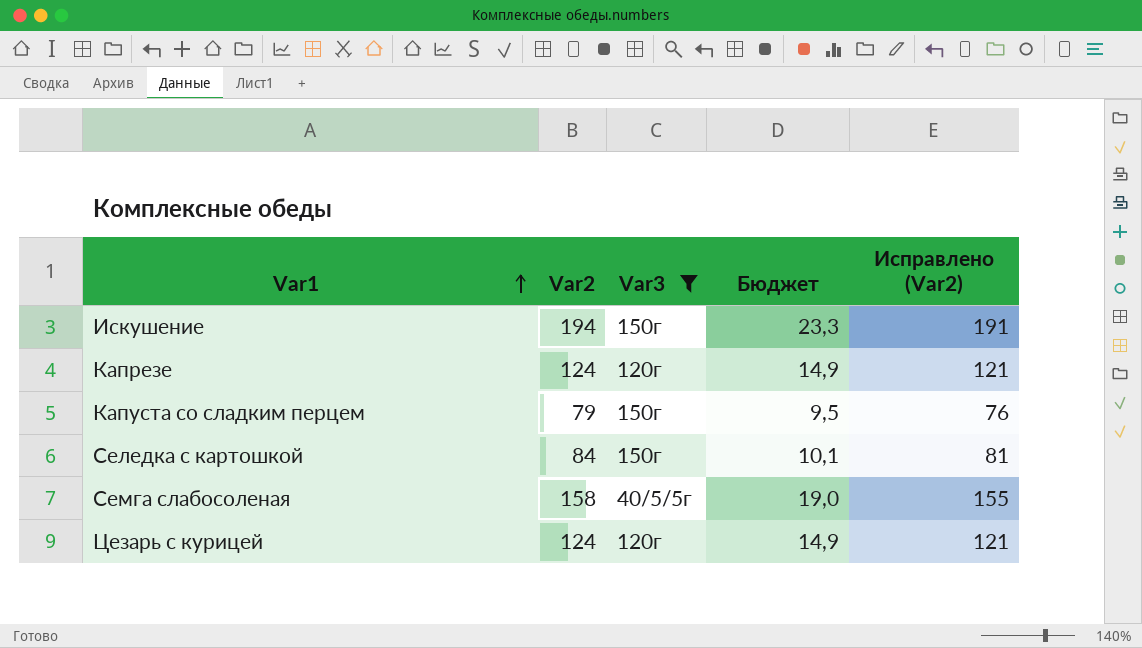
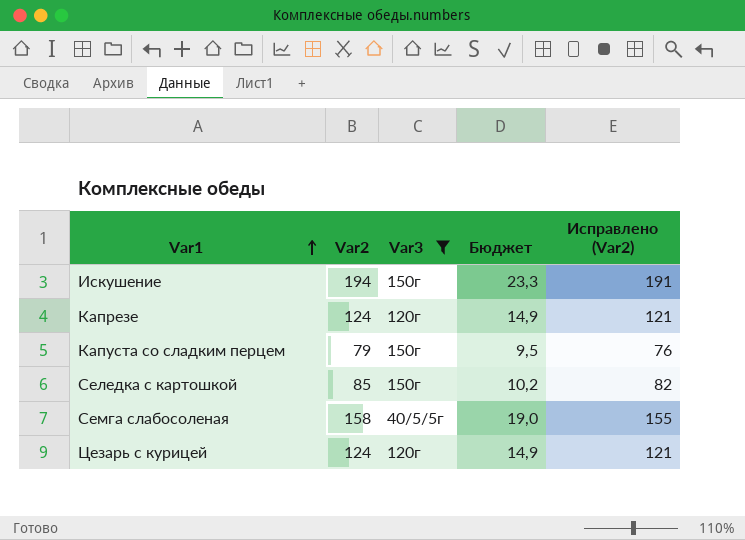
Селедка с картошкой | Var2: 84 -> 85
Селедка с картошкой | Бюджет: 10,1 -> 10,2
Селедка с картошкой | Исправлено (Var2): 81 -> 82

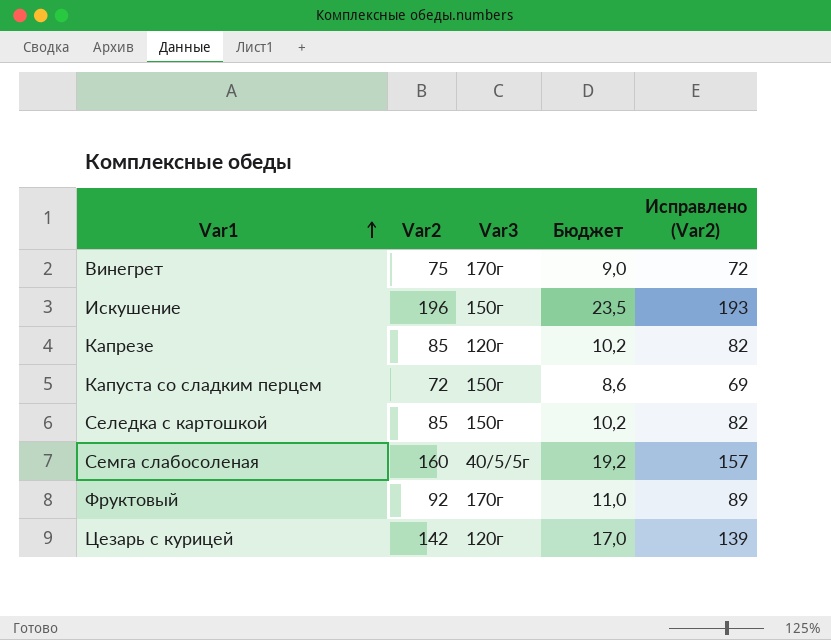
filter: Var3 != 170г -> none
Искушение | Var2: 194 -> 196
Искушение | Бюджет: 23,3 -> 23,5
Искушение | Исправлено (Var2): 191 -> 193
Капрезе | Var2: 124 -> 85
Капрезе | Бюджет: 14,9 -> 10,2
Капрезе | Исправлено (Var2): 121 -> 82
Капуста со сладким перцем | Var2: 79 -> 72
Капуста со сладким перцем | Бюджет: 9,5 -> 8,6
Капуста со сладким перцем | Исправлено (Var2): 76 -> 69
Семга слабосоленая | Var2: 158 -> 160
Семга слабосоленая | Бюджет: 19,0 -> 19,2
Семга слабосоленая | Исправлено (Var2): 155 -> 157
Цезарь с курицей | Var2: 124 -> 142
Цезарь с курицей | Бюджет: 14,9 -> 17,0
Цезарь с курицей | Исправлено (Var2): 121 -> 139

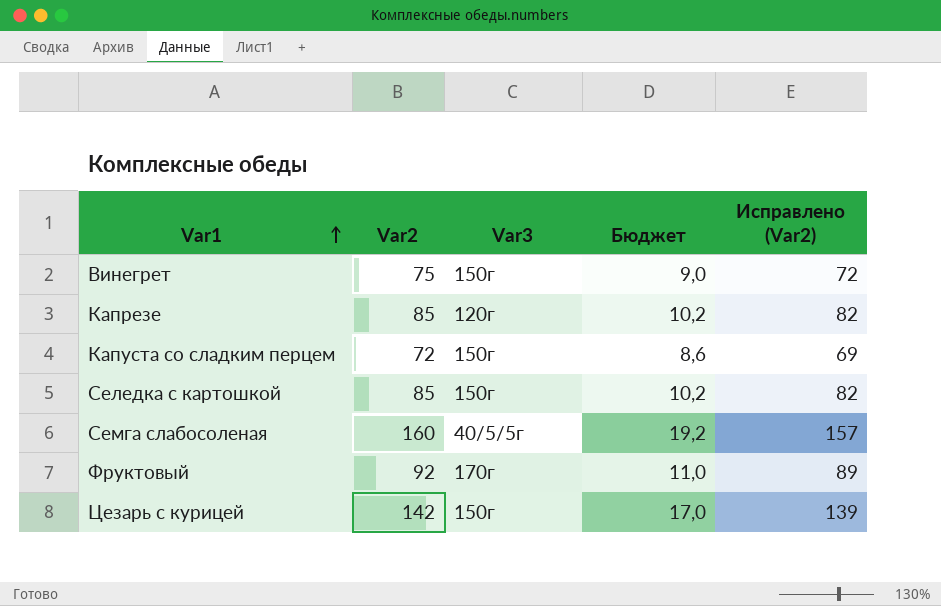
row Искушение: 196 | 150г | 23,5 | 193 -> none
Винегрет | Var3: 170г -> 150г
Цезарь с курицей | Var3: 120г -> 150г

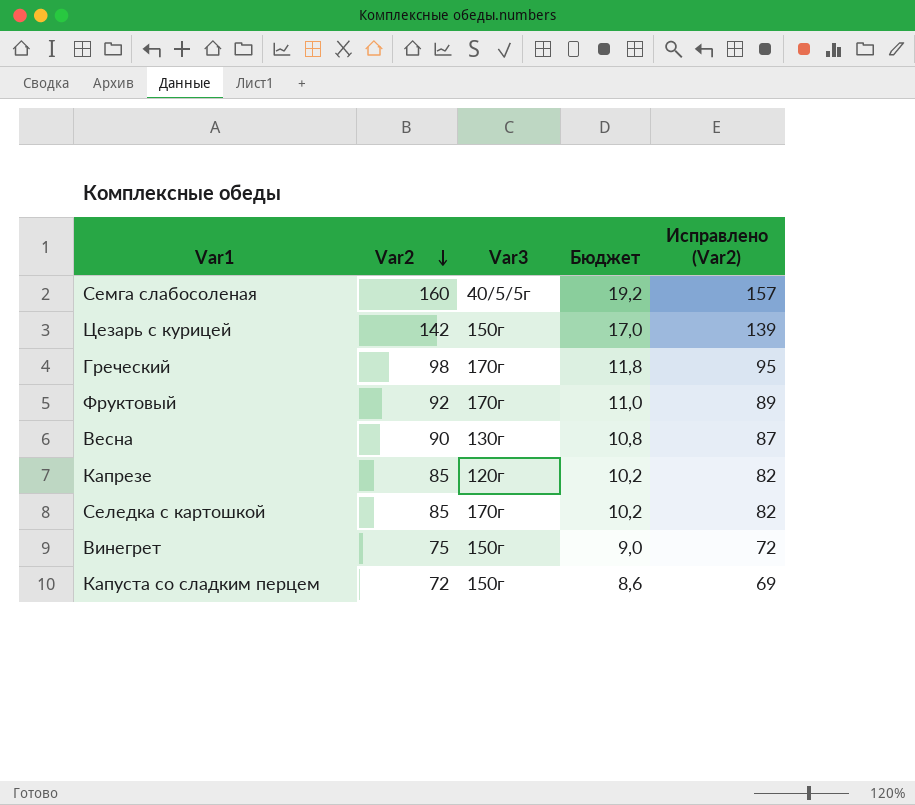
row order: Var1 ascending -> Var2 descending
row Греческий: none -> 98 | 170г | 11,8 | 95
row Весна: none -> 90 | 130г | 10,8 | 87
Селедка с картошкой | Var3: 150г -> 170г

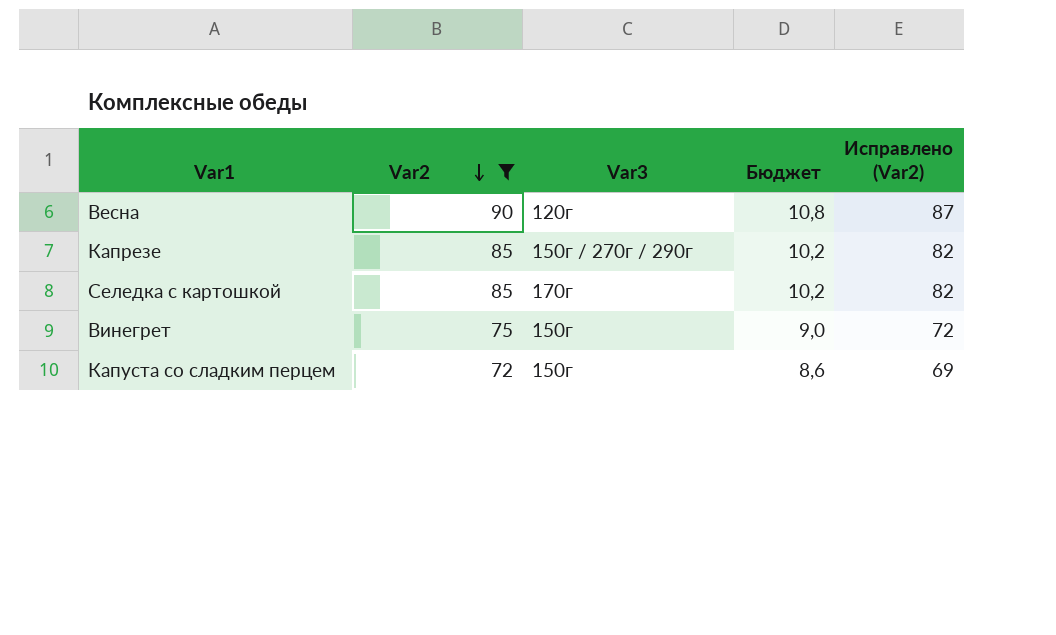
filter: none -> Var2 <= 90
Весна | Var3: 130г -> 120г
Капрезе | Var3: 120г -> 150г / 270г / 290г

